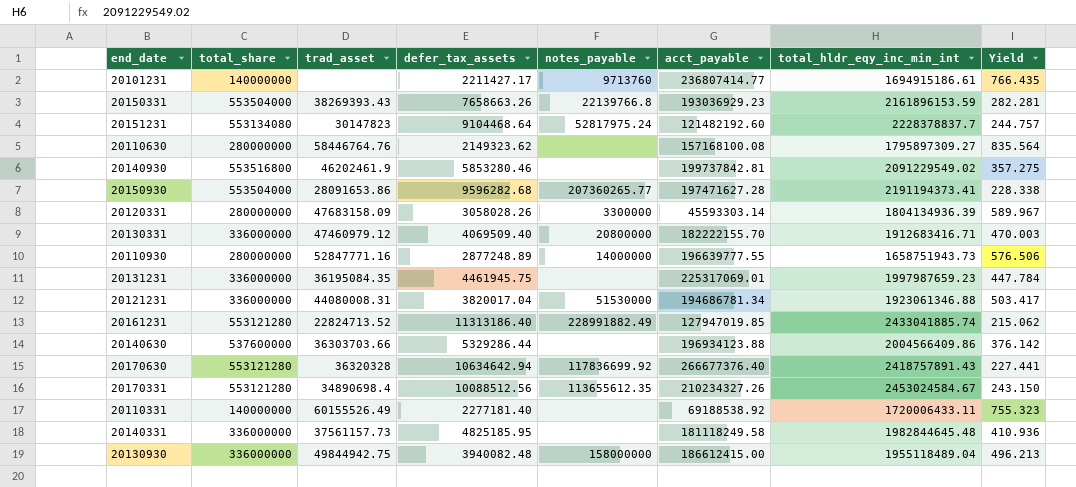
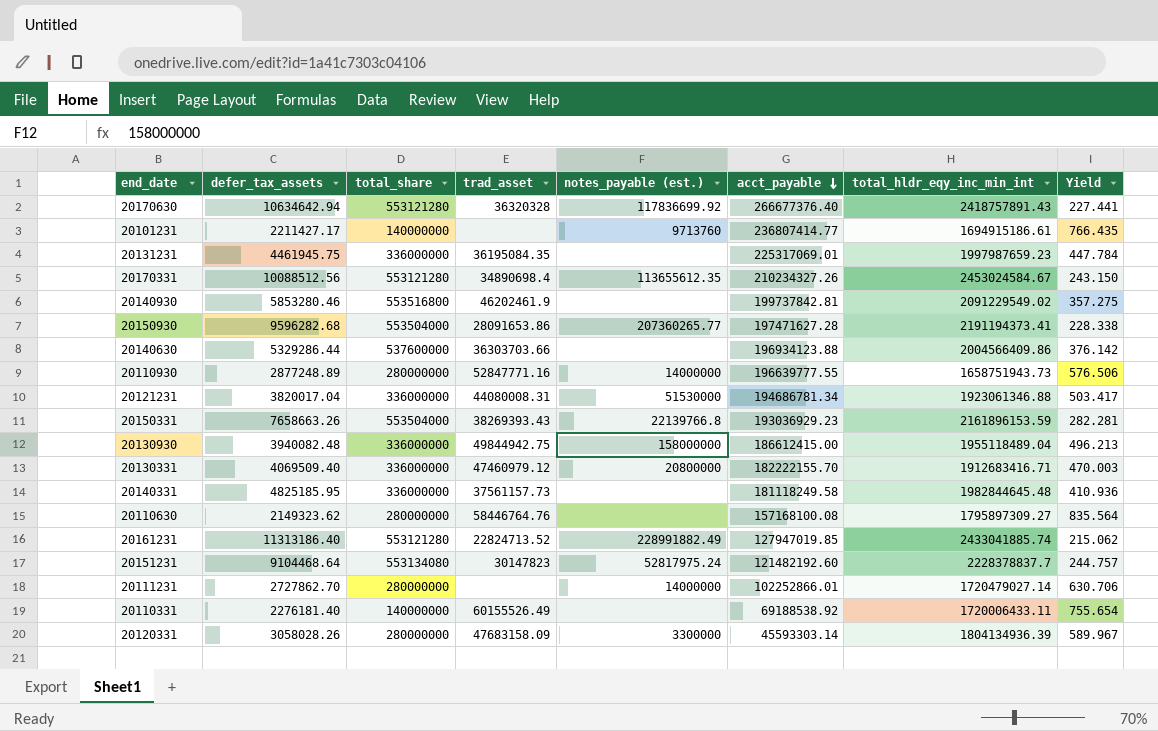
row order: none -> acct_payable descending
column defer_tax_assets | position: 4 -> 2
column name: notes_payable -> notes_payable (est.)
row 20111231: none -> 2727862.70 | 280000000 | none | 14000000 | 102252866.01 | 1720479027.14 | 630.706
20110331 | defer_tax_assets: 2277181.40 -> 2276181.40
20110331 | Yield: 755.323 -> 755.654

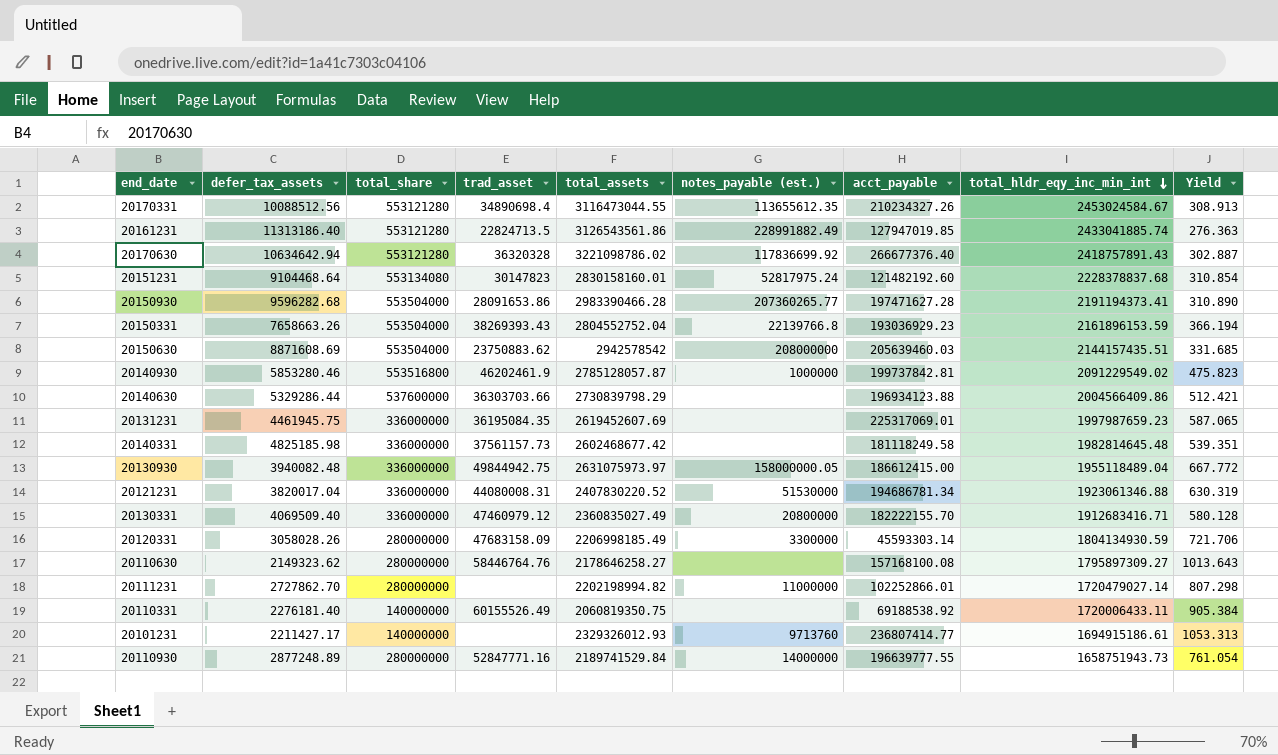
row order: acct_payable descending -> total_hldr_eqy_inc_min_int descending
column total_assets | position: none -> 5
column Yield | formula: [total_hldr_eqy_inc_min_int] / [defer_tax_assets] -> [total_assets] / [defer_tax_assets]
20161231 | trad_asset: 22824713.52 -> 22824713.5
20151231 | total_hldr_eqy_inc_min_int: 2228378837.7 -> 2228378837.68
row 20150630: none -> 8871608.69 | 553504000 | 23750883.62 | 2942578542 | 208000000 | 205639460.03 | 2144157435.51 | 331.685
20140930 | notes_payable (est.): none -> 1000000
20140331 | defer_tax_assets: 4825185.95 -> 4825185.98
20140331 | total_hldr_eqy_inc_min_int: 1982844645.48 -> 1982814645.48
20130930 | notes_payable (est.): 158000000 -> 158000000.05
20120331 | total_hldr_eqy_inc_min_int: 1804134936.39 -> 1804134930.59
20111231 | notes_payable (est.): 14000000 -> 11000000

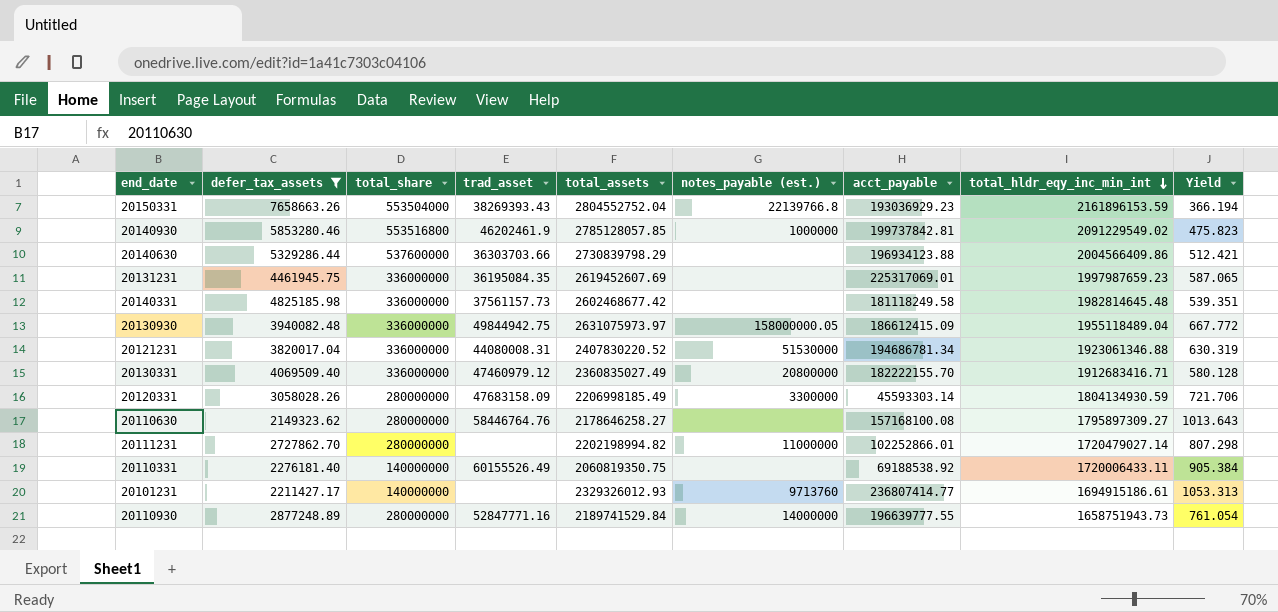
filter: none -> defer_tax_assets <= 7658663.26
20140930 | total_assets: 2785128057.87 -> 2785128057.85
20130930 | acct_payable: 186612415.00 -> 186612415.09

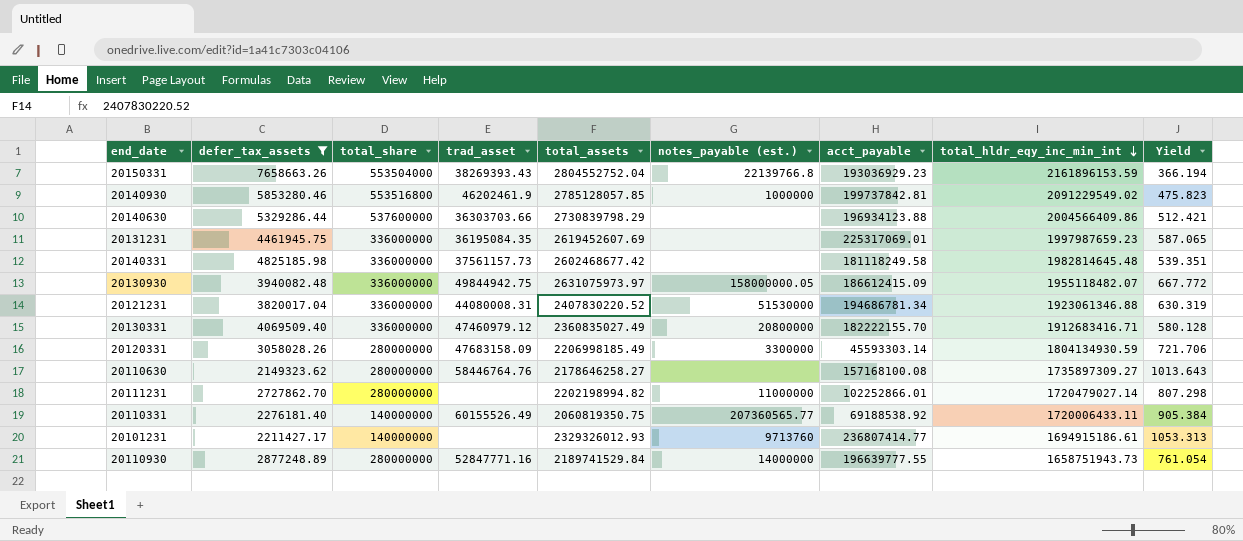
20130930 | total_hldr_eqy_inc_min_int: 1955118489.04 -> 1955118482.07
20110630 | total_hldr_eqy_inc_min_int: 1795897309.27 -> 1735897309.27
20110331 | notes_payable (est.): none -> 207360565.77

